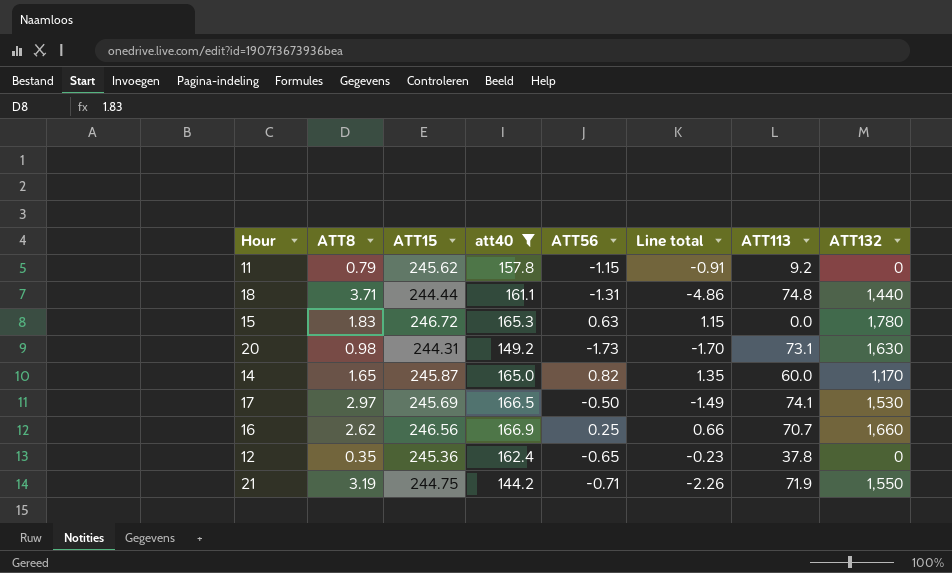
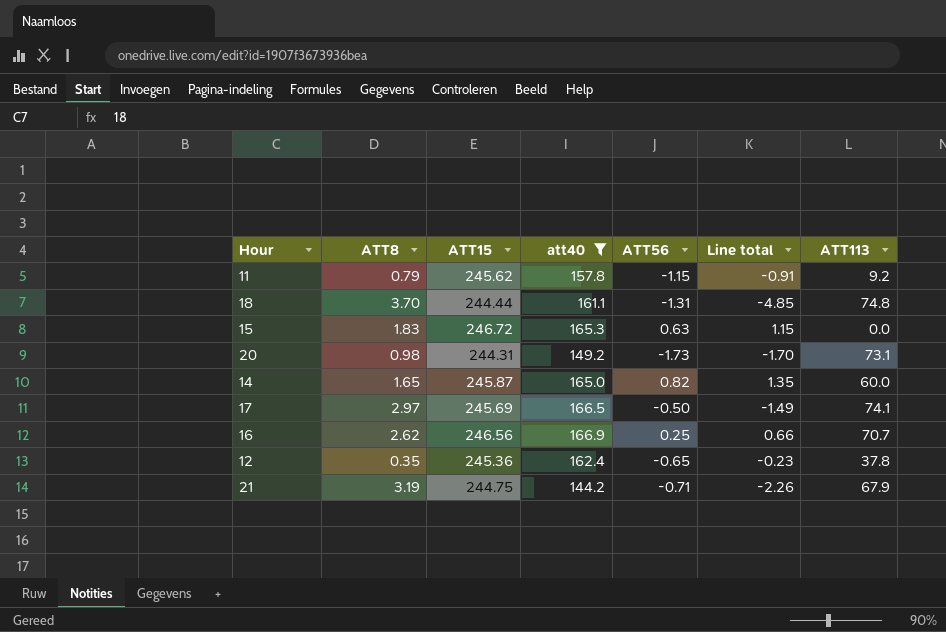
column ATT132 | position: 8 -> none
18 | ATT8: 3.71 -> 3.70
18 | Line total: -4.86 -> -4.85
21 | ATT113: 71.9 -> 67.9

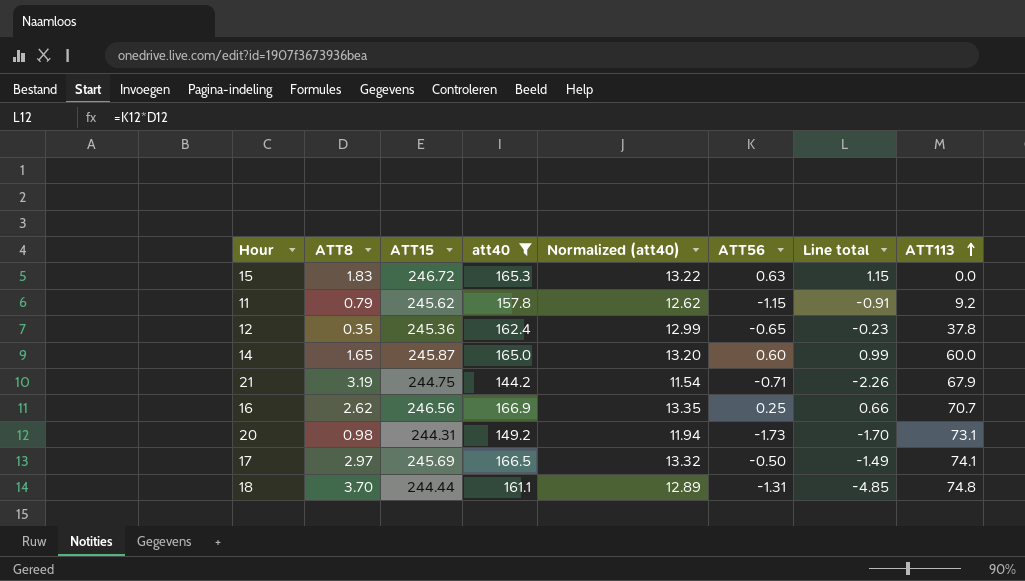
row order: none -> ATT113 ascending
column Normalized (att40) | formula: none -> [att40] * 0.08
14 | ATT56: 0.82 -> 0.60
14 | Line total: 1.35 -> 0.99

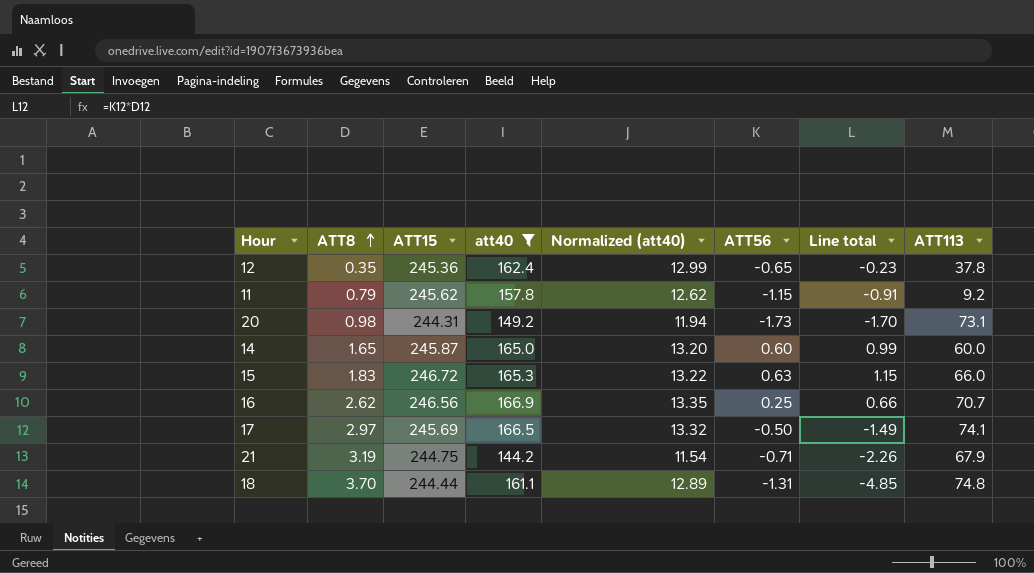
row order: ATT113 ascending -> ATT8 ascending
15 | ATT113: 0.0 -> 66.0

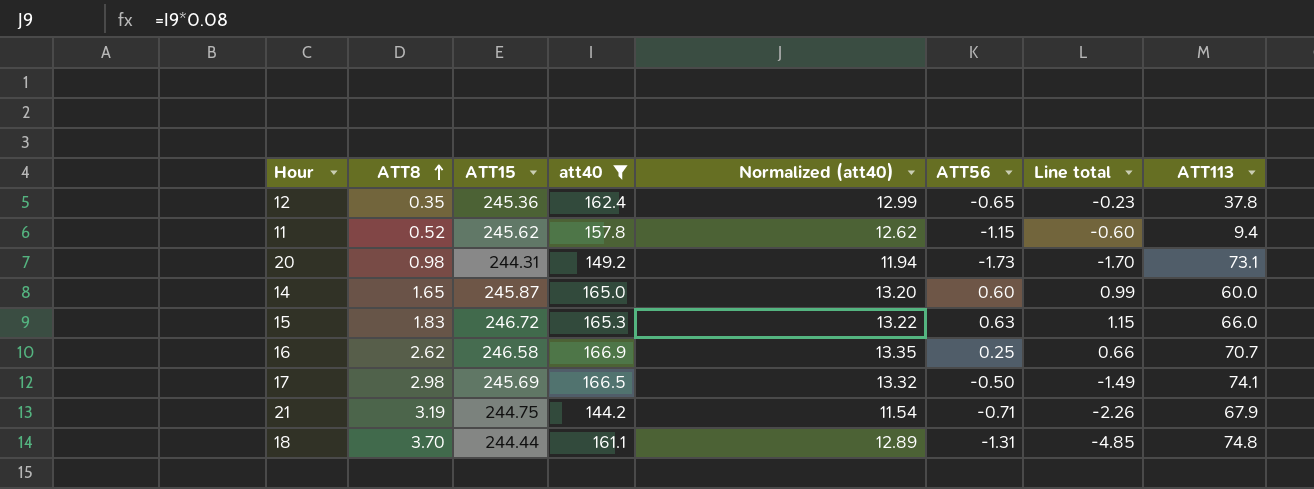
11 | ATT8: 0.79 -> 0.52
11 | Line total: -0.91 -> -0.60
11 | ATT113: 9.2 -> 9.4
16 | ATT15: 246.56 -> 246.58
17 | ATT8: 2.97 -> 2.98

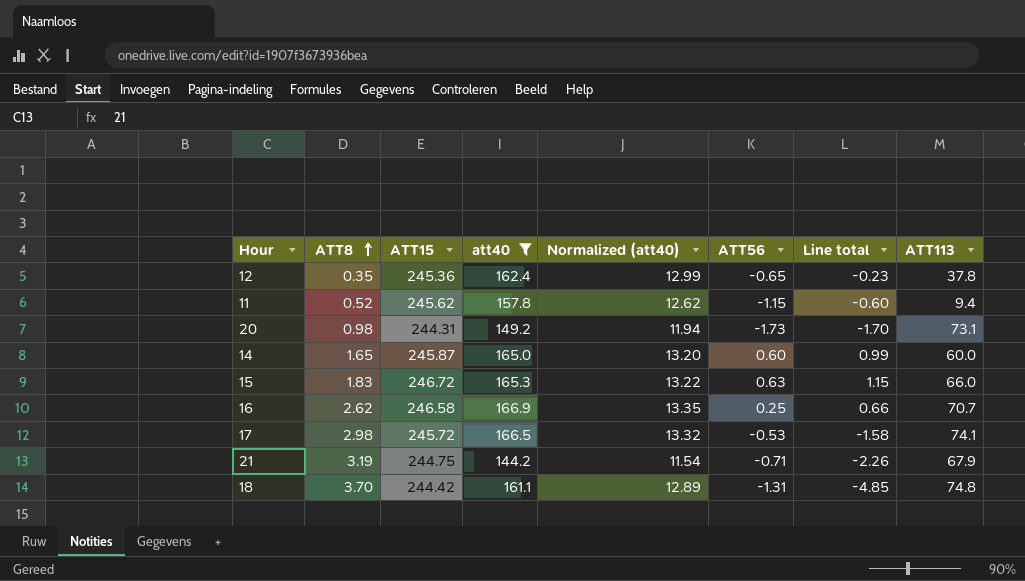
17 | ATT15: 245.69 -> 245.72
17 | ATT56: -0.50 -> -0.53
17 | Line total: -1.49 -> -1.58
18 | ATT15: 244.44 -> 244.42

